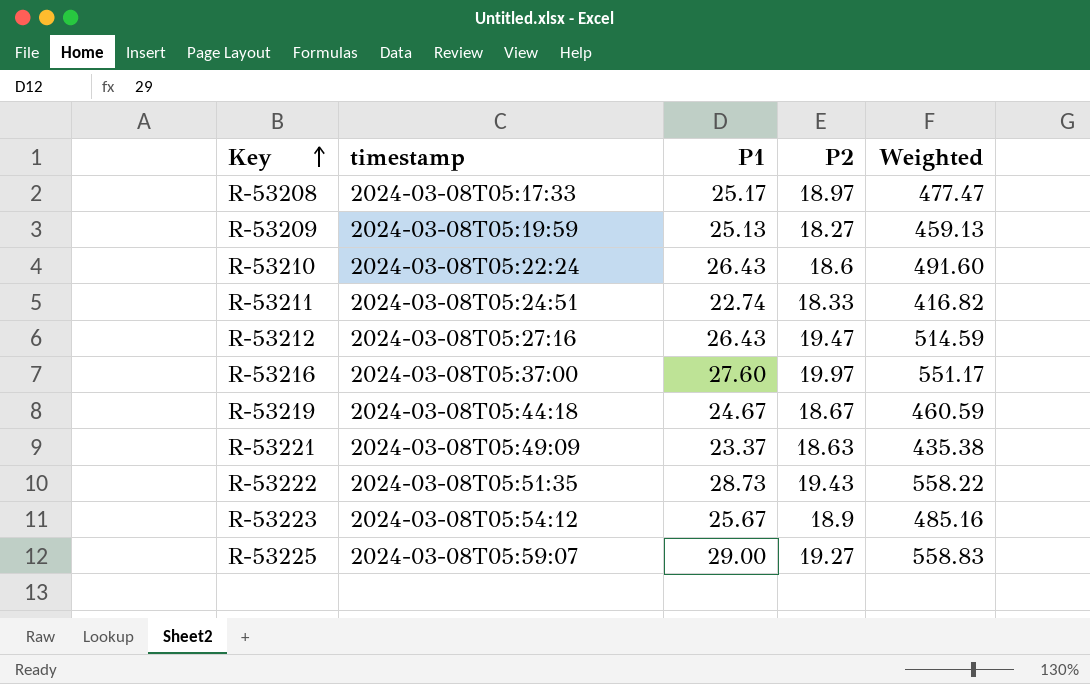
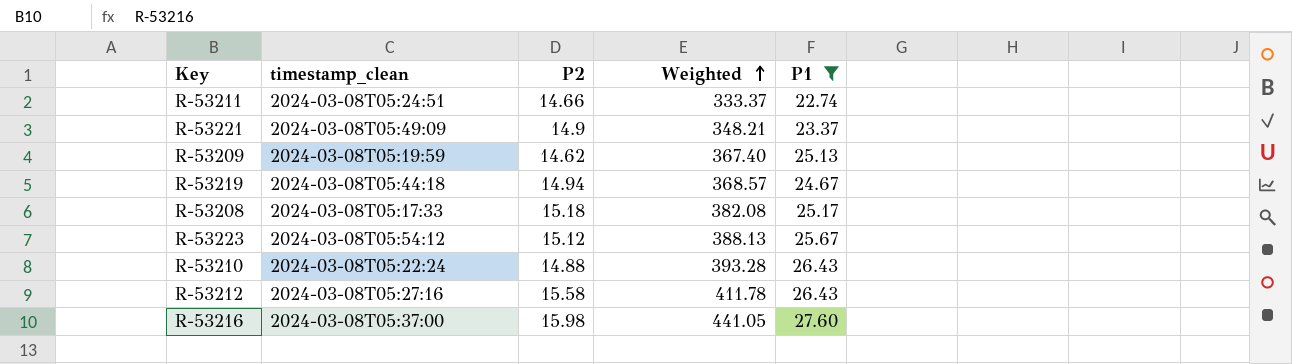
filter: none -> P1 <= 27.60
row order: Key ascending -> Weighted ascending
column name: timestamp -> timestamp_clean
column P1 | position: 3 -> 5
R-53211 | P2: 18.33 -> 14.66
R-53211 | Weighted: 416.82 -> 333.37
R-53221 | P2: 18.63 -> 14.9
R-53221 | Weighted: 435.38 -> 348.21
R-53209 | P2: 18.27 -> 14.62
R-53209 | Weighted: 459.13 -> 367.40
R-53219 | P2: 18.67 -> 14.94
R-53219 | Weighted: 460.59 -> 368.57
R-53208 | P2: 18.97 -> 15.18
R-53208 | Weighted: 477.47 -> 382.08
R-53223 | P2: 18.9 -> 15.12
R-53223 | Weighted: 485.16 -> 388.13
R-53210 | P2: 18.6 -> 14.88
R-53210 | Weighted: 491.60 -> 393.28
R-53212 | P2: 19.47 -> 15.58
R-53212 | Weighted: 514.59 -> 411.78
R-53216 | P2: 19.97 -> 15.98
R-53216 | Weighted: 551.17 -> 441.05

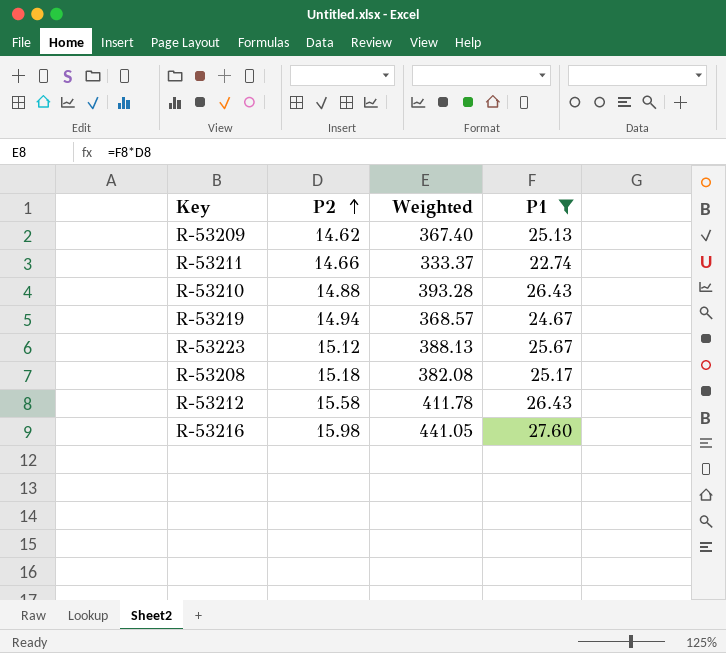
row order: Weighted ascending -> P2 ascending
column timestamp_clean | position: 2 -> none
row R-53221: 2024-03-08T05:49:09 | 14.9 | 348.21 | 23.37 -> none

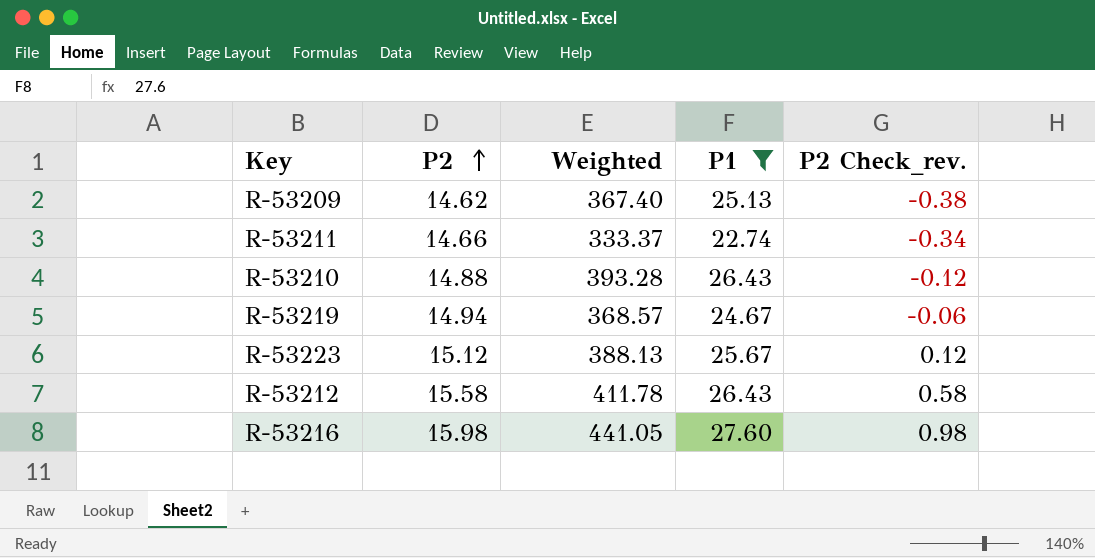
column P2 Check_rev. | formula: none -> [P2] - 15
row R-53208: 15.18 | 382.08 | 25.17 -> none

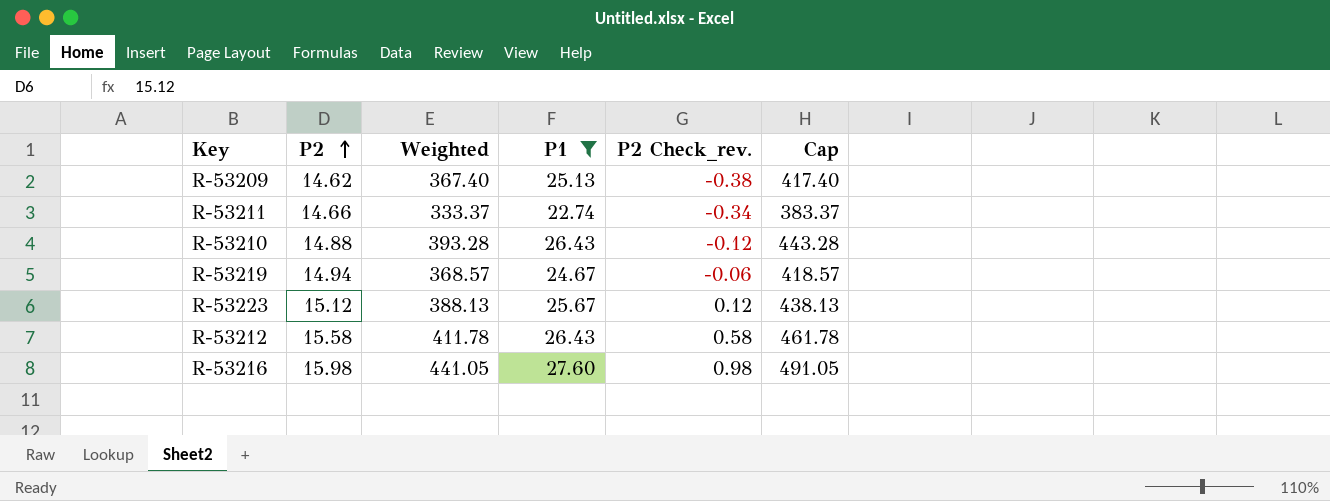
column Cap | formula: none -> [Weighted] + 50

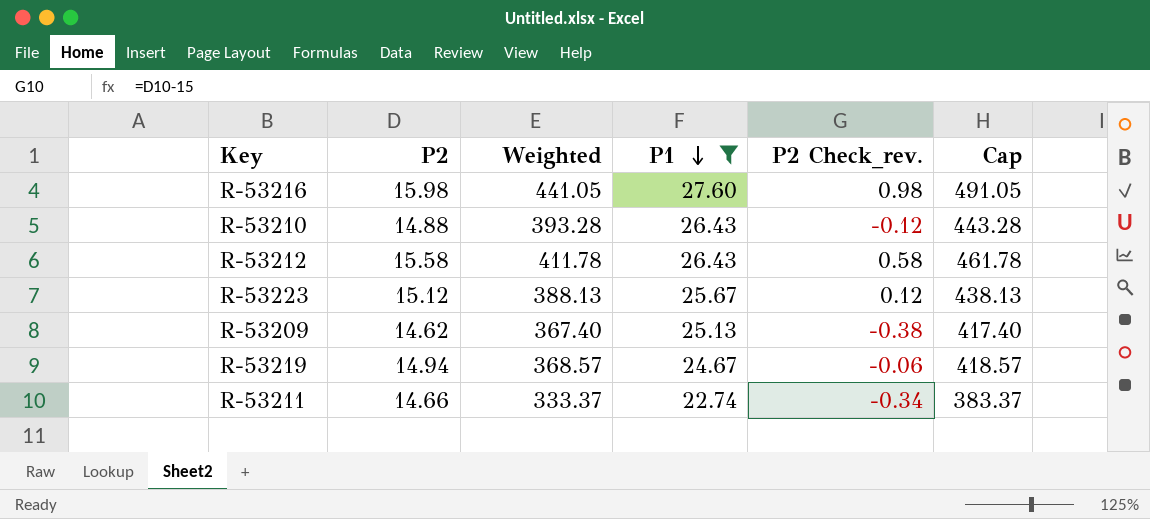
row order: P2 ascending -> P1 descending

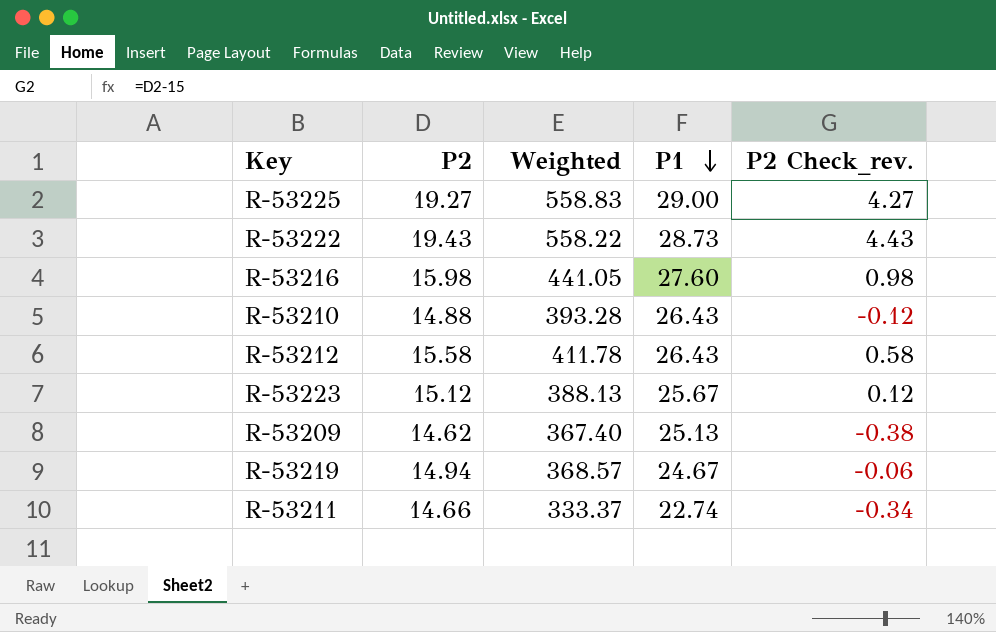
filter: P1 <= 27.60 -> none
column Cap | formula: [Weighted] + 50 -> none

